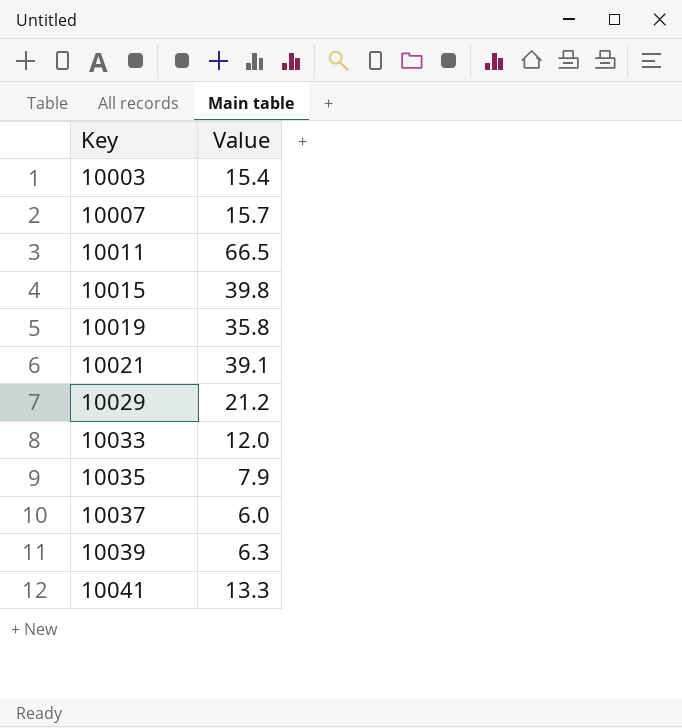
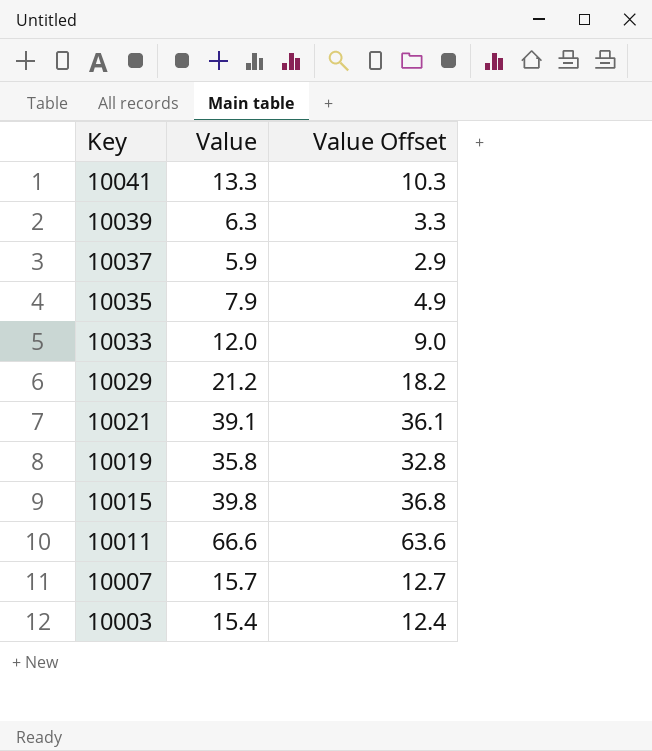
row order: Key ascending -> Key descending
column Value Offset | formula: none -> [Value] - 3
10037 | Value: 6.0 -> 5.9
10011 | Value: 66.5 -> 66.6

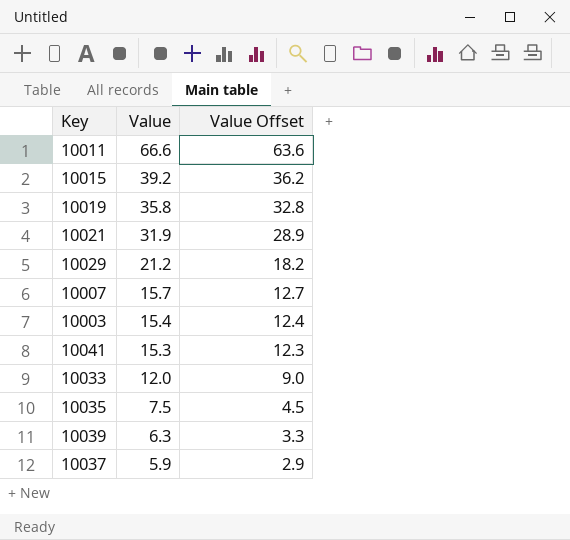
row order: Key descending -> Value descending
10015 | Value: 39.8 -> 39.2
10015 | Value Offset: 36.8 -> 36.2
10021 | Value: 39.1 -> 31.9
10021 | Value Offset: 36.1 -> 28.9
10041 | Value: 13.3 -> 15.3
10041 | Value Offset: 10.3 -> 12.3
10035 | Value: 7.9 -> 7.5
10035 | Value Offset: 4.9 -> 4.5

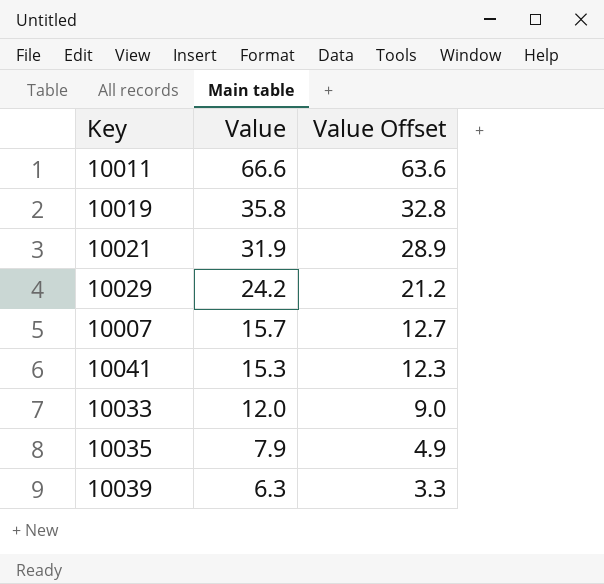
row 10015: 39.2 | 36.2 -> none
row 10003: 15.4 | 12.4 -> none
row 10037: 5.9 | 2.9 -> none
10029 | Value: 21.2 -> 24.2
10029 | Value Offset: 18.2 -> 21.2
10035 | Value: 7.5 -> 7.9
10035 | Value Offset: 4.5 -> 4.9

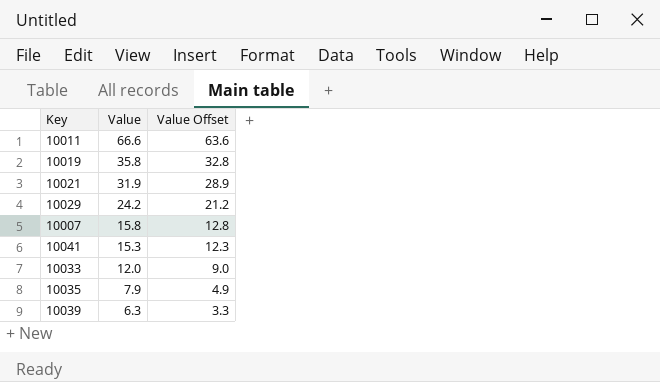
10007 | Value: 15.7 -> 15.8
10007 | Value Offset: 12.7 -> 12.8

